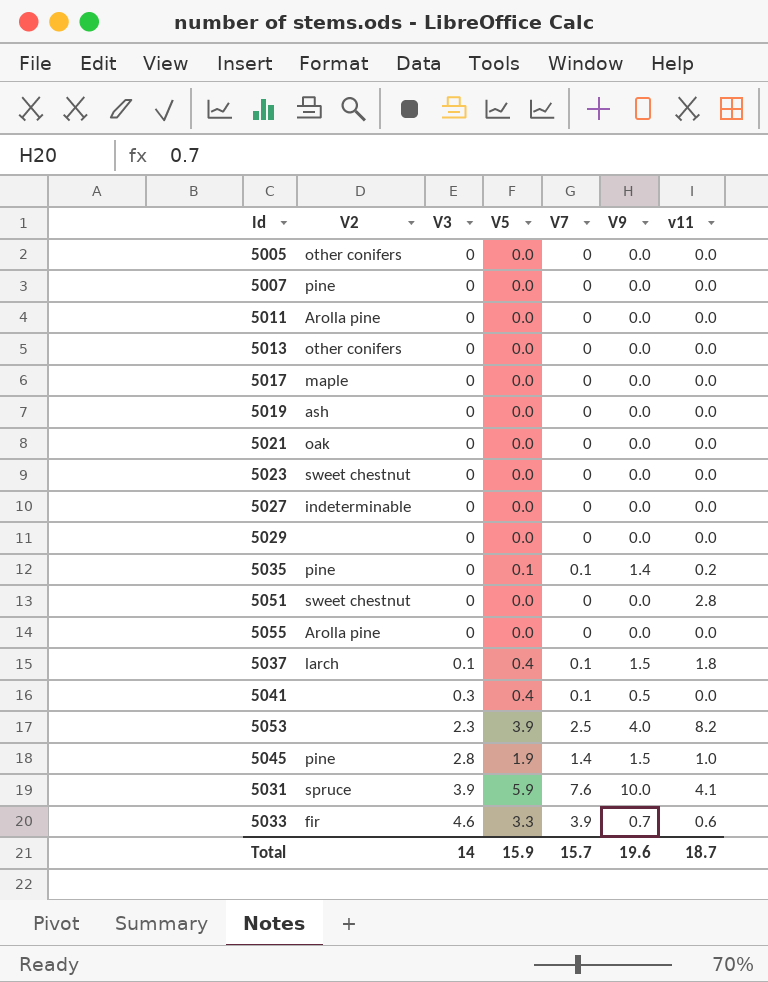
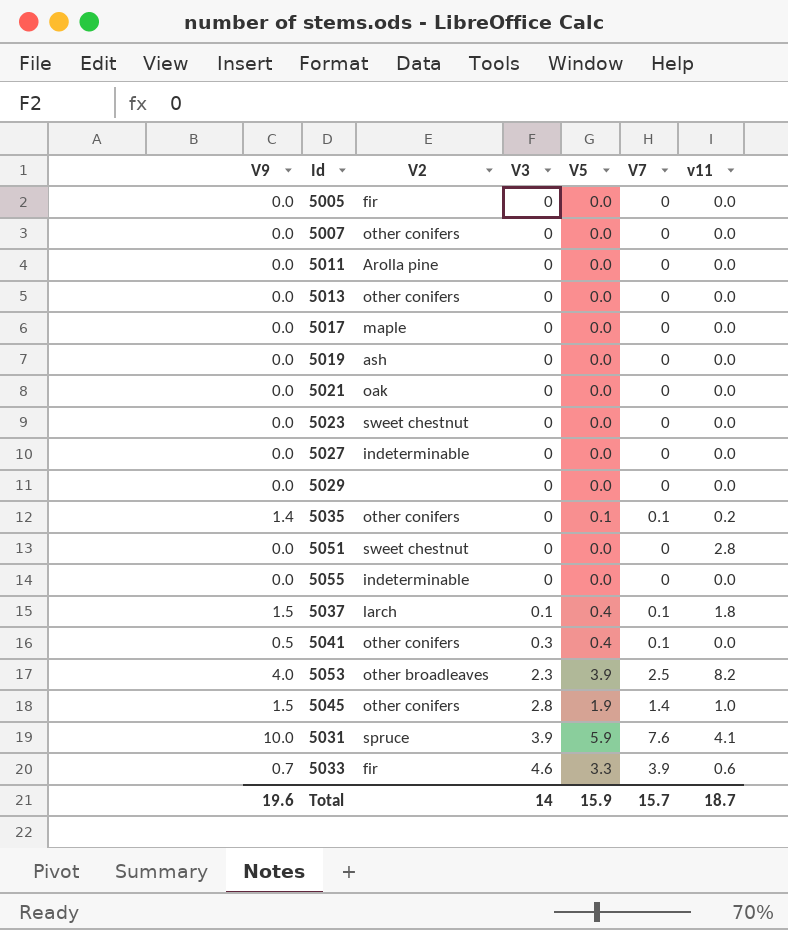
column V9 | position: 6 -> 1
5005 | V2: other conifers -> fir
5007 | V2: pine -> other conifers
5035 | V2: pine -> other conifers
5055 | V2: Arolla pine -> indeterminable
5041 | V2: none -> other conifers
5053 | V2: none -> other broadleaves
5045 | V2: pine -> other conifers

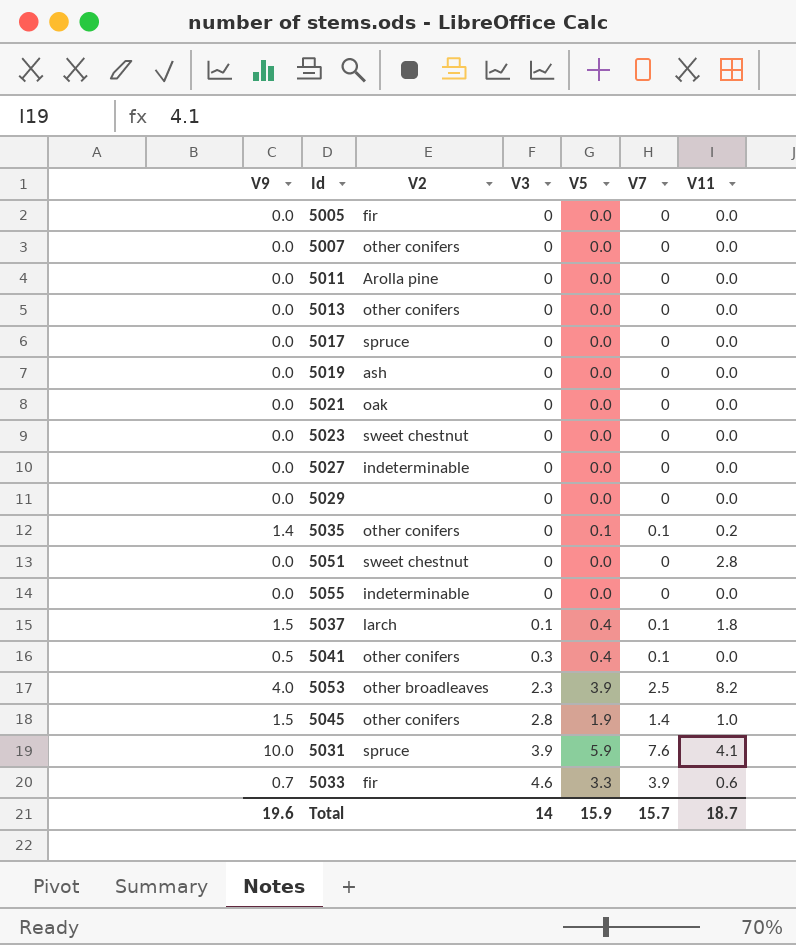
column name: v11 -> V11
5017 | V2: maple -> spruce

